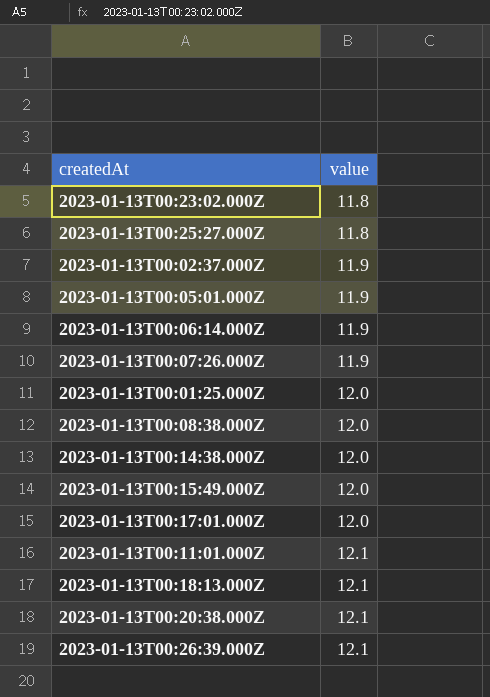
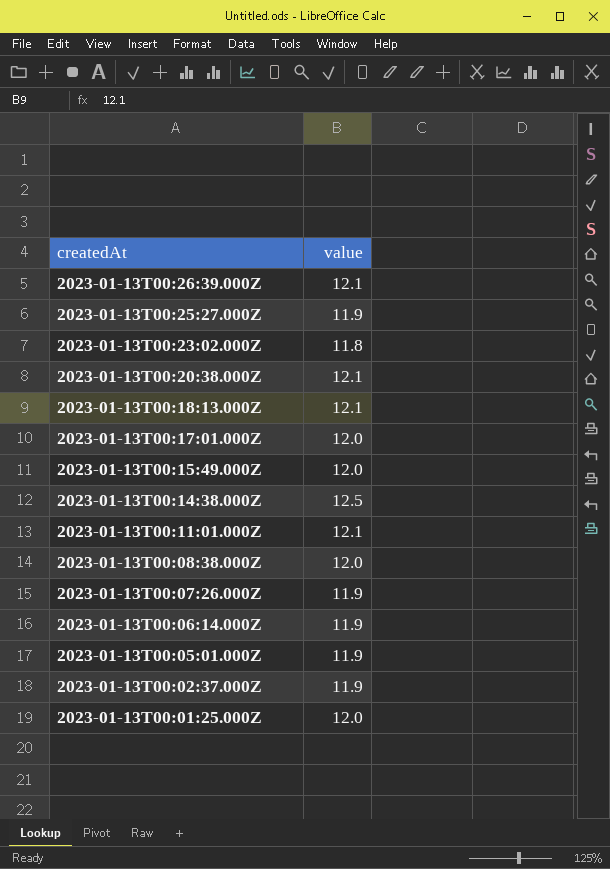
row order: value ascending -> createdAt descending
2023-01-13T00:25:27.000Z | value: 11.8 -> 11.9
2023-01-13T00:14:38.000Z | value: 12.0 -> 12.5

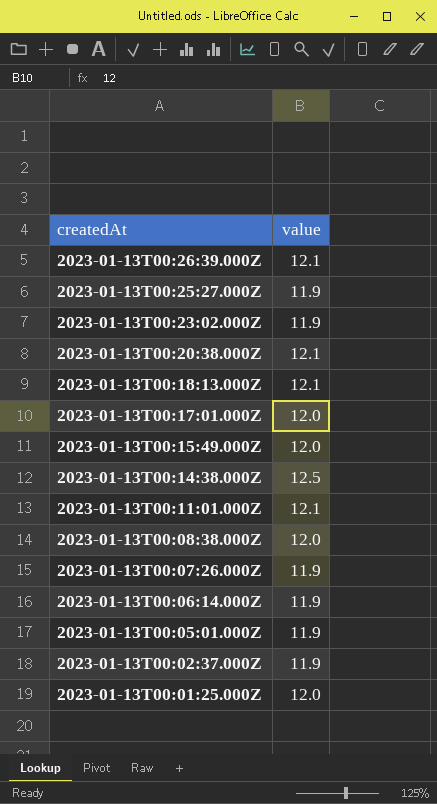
2023-01-13T00:23:02.000Z | value: 11.8 -> 11.9

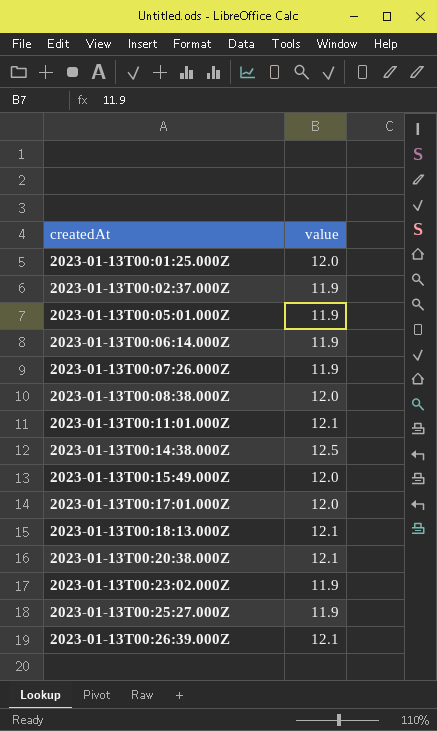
row order: createdAt descending -> createdAt ascending

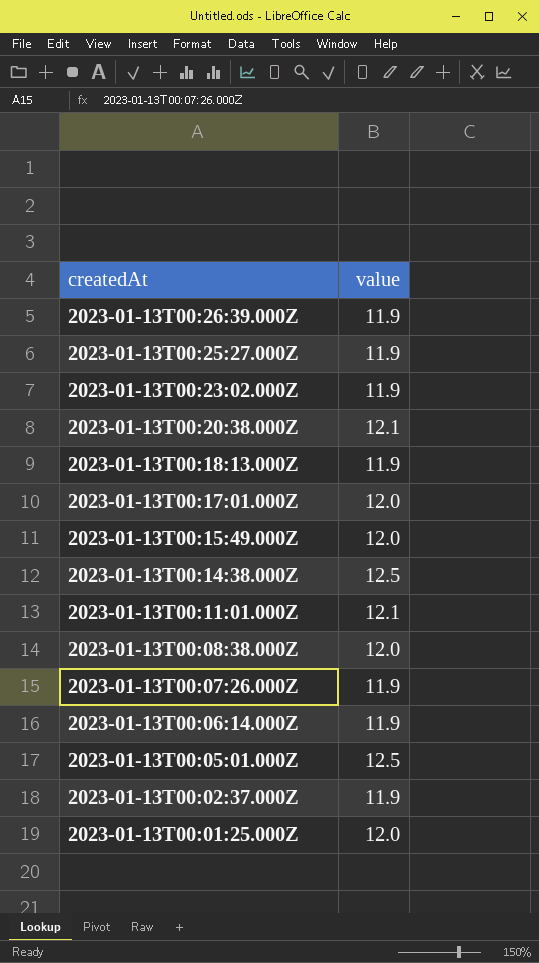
row order: createdAt ascending -> createdAt descending
2023-01-13T00:26:39.000Z | value: 12.1 -> 11.9
2023-01-13T00:18:13.000Z | value: 12.1 -> 11.9
2023-01-13T00:05:01.000Z | value: 11.9 -> 12.5

